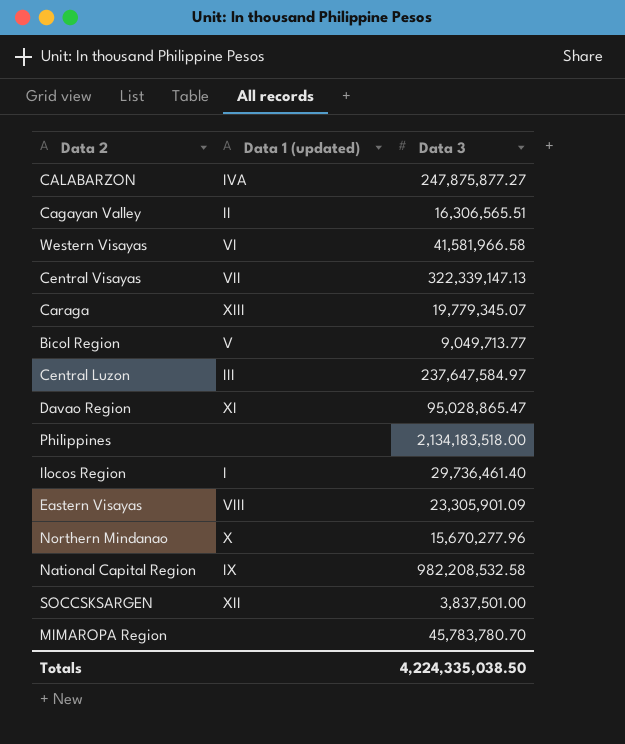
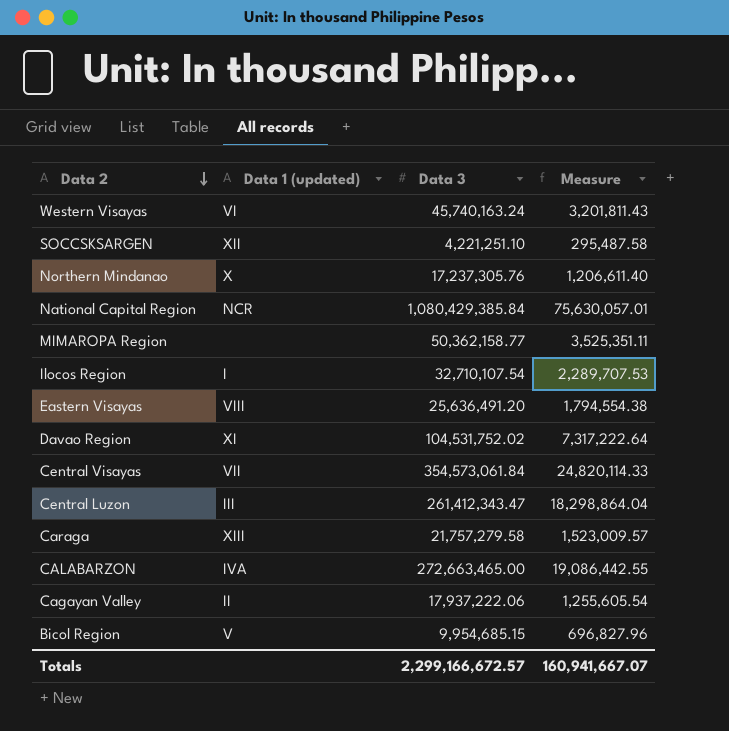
row order: none -> Data 2 descending
column Measure | formula: none -> [Data 3] * 0.07
row Philippines: none | 2,134,183,518.00 -> none
Western Visayas | Data 3: 41,581,966.58 -> 45,740,163.24
SOCCSKSARGEN | Data 3: 3,837,501.00 -> 4,221,251.10
Northern Mindanao | Data 3: 15,670,277.96 -> 17,237,305.76
National Capital Region | Data 1 (updated): IX -> NCR
National Capital Region | Data 3: 982,208,532.58 -> 1,080,429,385.84
MIMAROPA Region | Data 3: 45,783,780.70 -> 50,362,158.77
Ilocos Region | Data 3: 29,736,461.40 -> 32,710,107.54
Eastern Visayas | Data 3: 23,305,901.09 -> 25,636,491.20
Davao Region | Data 3: 95,028,865.47 -> 104,531,752.02
Central Visayas | Data 3: 322,339,147.13 -> 354,573,061.84
Central Luzon | Data 3: 237,647,584.97 -> 261,412,343.47
Caraga | Data 3: 19,779,345.07 -> 21,757,279.58
CALABARZON | Data 3: 247,875,877.27 -> 272,663,465.00
Cagayan Valley | Data 3: 16,306,565.51 -> 17,937,222.06
Bicol Region | Data 3: 9,049,713.77 -> 9,954,685.15
Totals | Data 3: 4,224,335,038.50 -> 2,299,166,672.57

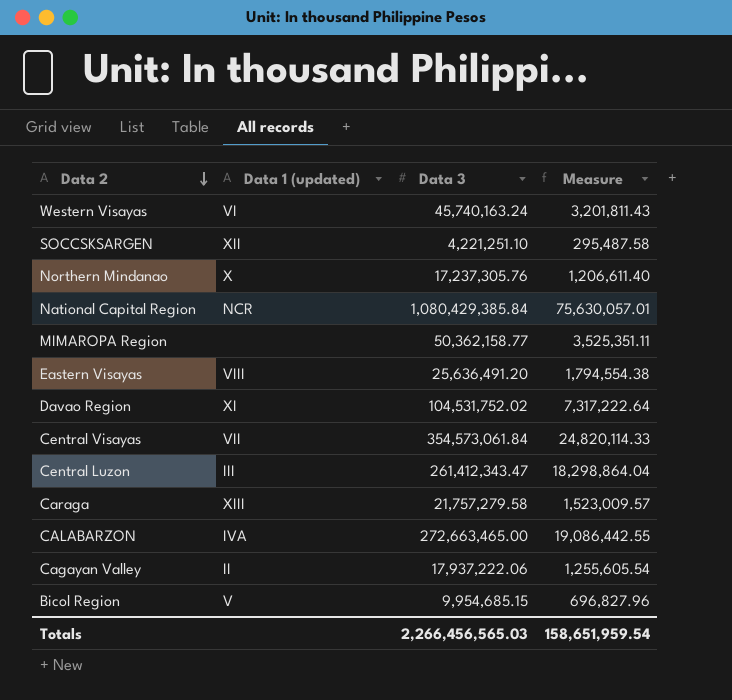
row Ilocos Region: I | 32,710,107.54 | 2,289,707.53 -> none
Totals | Data 3: 2,299,166,672.57 -> 2,266,456,565.03
Totals | Measure: 160,941,667.07 -> 158,651,959.54

